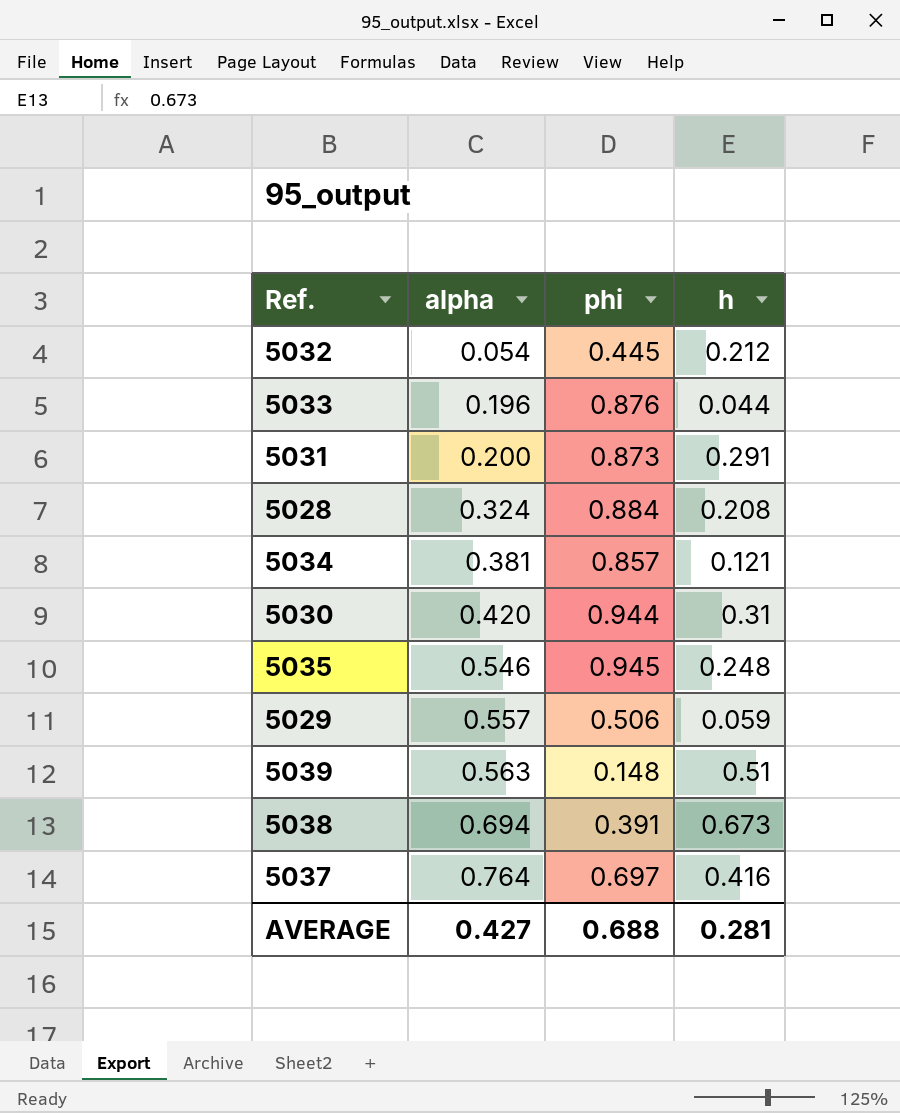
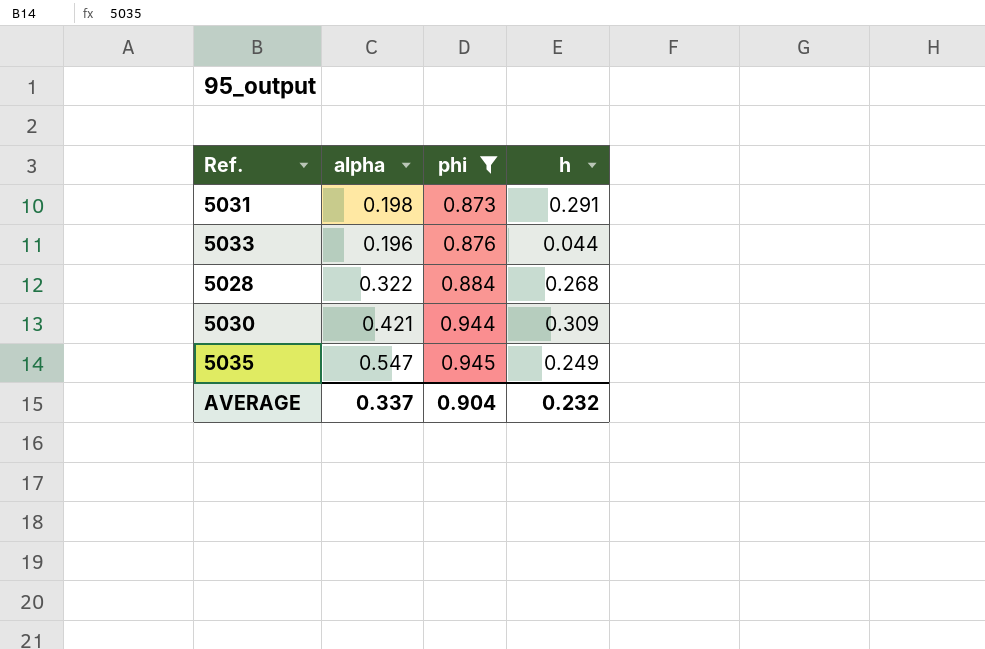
filter: none -> phi >= 0.873
row order: alpha ascending -> phi ascending
5031 | alpha: 0.200 -> 0.198
5028 | alpha: 0.324 -> 0.322
5028 | h: 0.208 -> 0.268
5030 | alpha: 0.420 -> 0.421
5030 | h: 0.31 -> 0.309
5035 | alpha: 0.546 -> 0.547
5035 | h: 0.248 -> 0.249
AVERAGE | alpha: 0.427 -> 0.337
AVERAGE | phi: 0.688 -> 0.904
AVERAGE | h: 0.281 -> 0.232

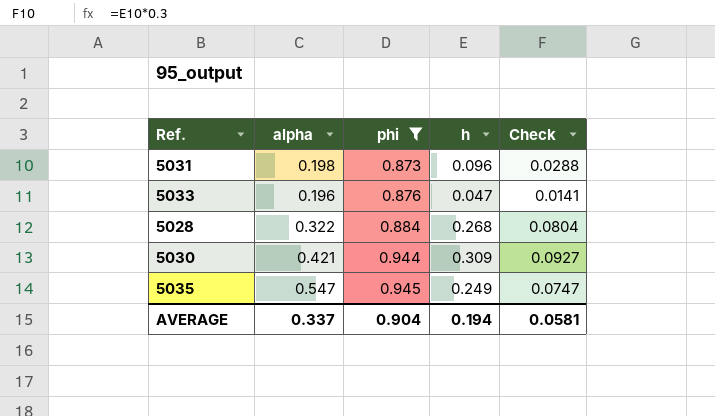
column Check | formula: none -> [h] * 0.3
5031 | h: 0.291 -> 0.096
5033 | h: 0.044 -> 0.047
AVERAGE | h: 0.232 -> 0.194

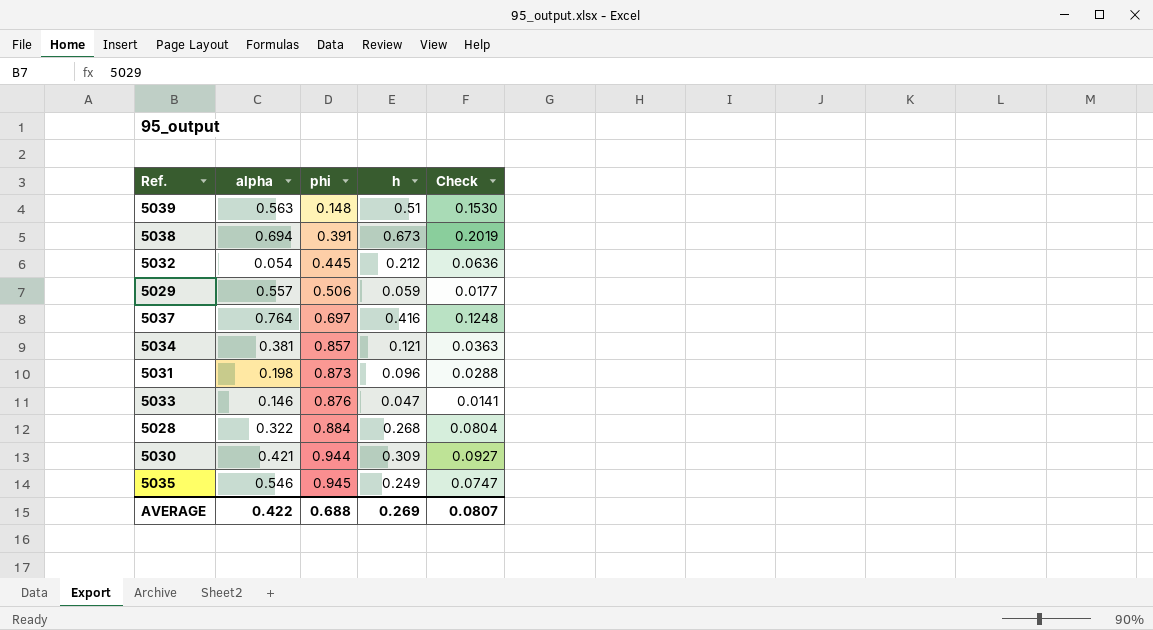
filter: phi >= 0.873 -> none
5033 | alpha: 0.196 -> 0.146
5035 | alpha: 0.547 -> 0.546
AVERAGE | alpha: 0.337 -> 0.422
AVERAGE | phi: 0.904 -> 0.688
AVERAGE | h: 0.194 -> 0.269
AVERAGE | Check: 0.0581 -> 0.0807

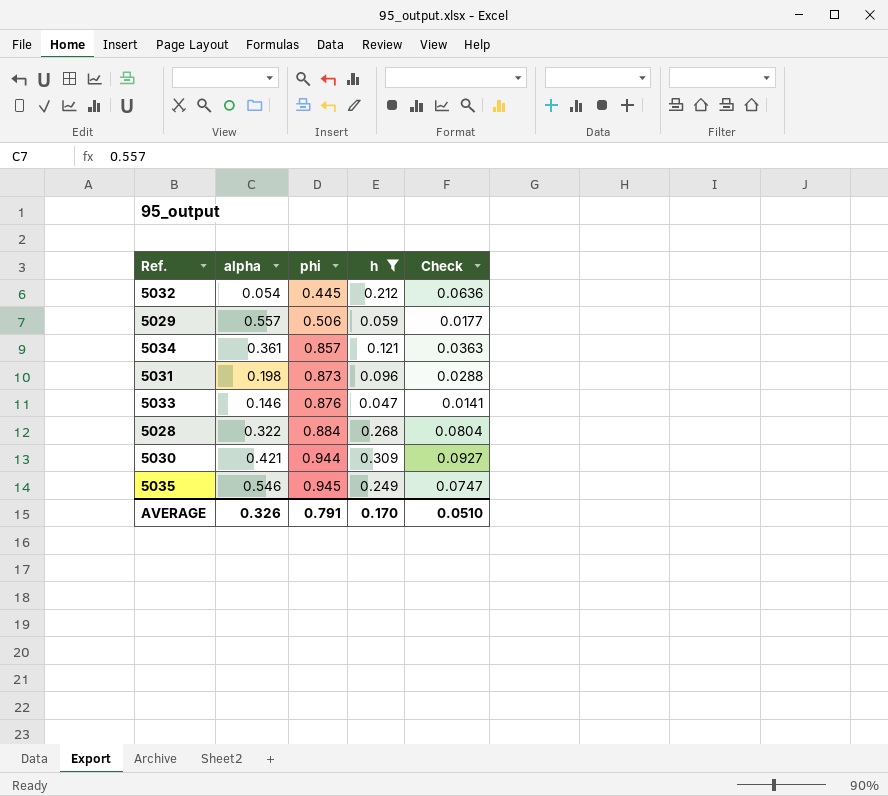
filter: none -> h <= 0.309
5034 | alpha: 0.381 -> 0.361
AVERAGE | alpha: 0.422 -> 0.326
AVERAGE | phi: 0.688 -> 0.791
AVERAGE | h: 0.269 -> 0.170
AVERAGE | Check: 0.0807 -> 0.0510

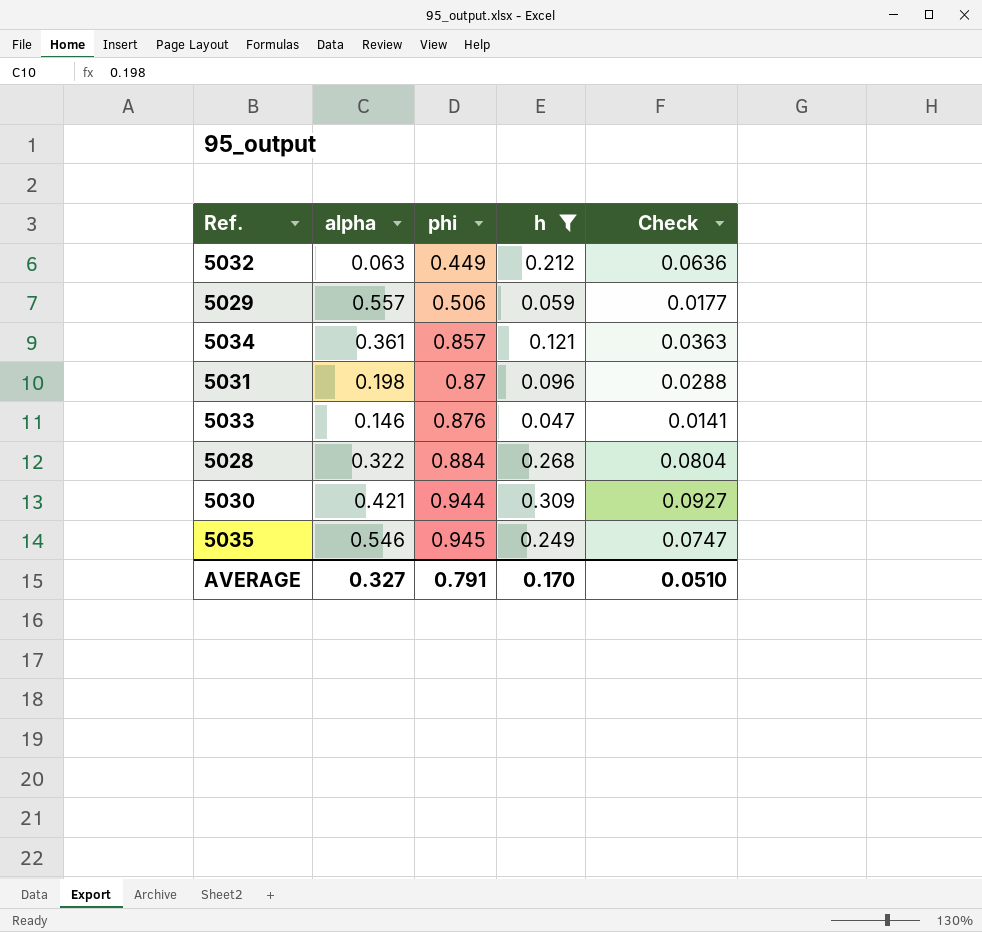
5032 | alpha: 0.054 -> 0.063
5032 | phi: 0.445 -> 0.449
5031 | phi: 0.873 -> 0.87
AVERAGE | alpha: 0.326 -> 0.327

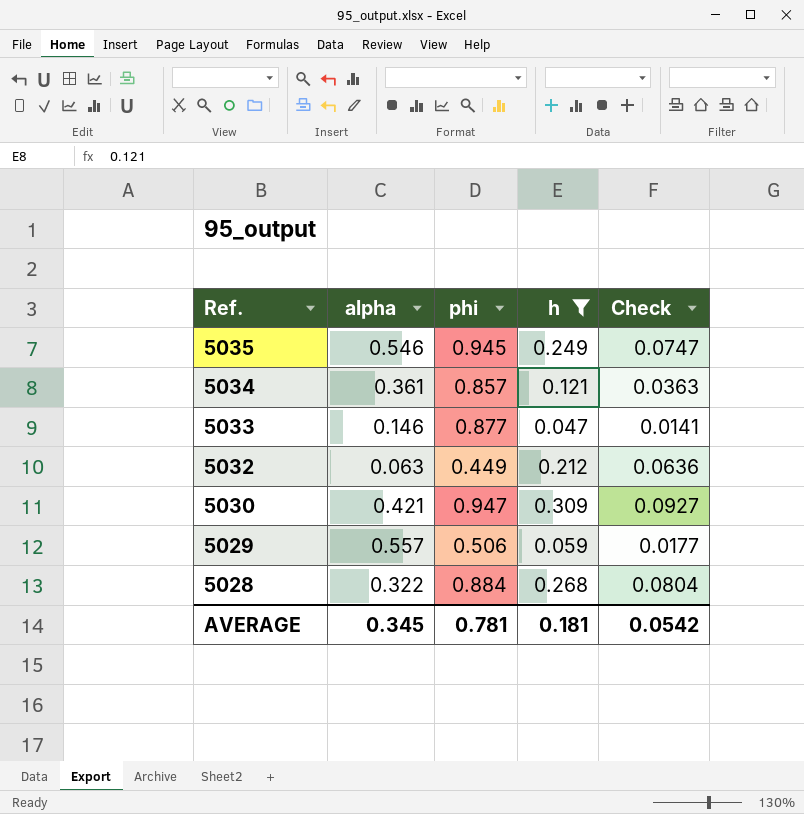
row order: phi ascending -> Ref. descending
row 5031: 0.198 | 0.87 | 0.096 | 0.0288 -> none
5033 | phi: 0.876 -> 0.877
5030 | phi: 0.944 -> 0.947
AVERAGE | alpha: 0.327 -> 0.345
AVERAGE | phi: 0.791 -> 0.781
AVERAGE | h: 0.170 -> 0.181
AVERAGE | Check: 0.0510 -> 0.0542

